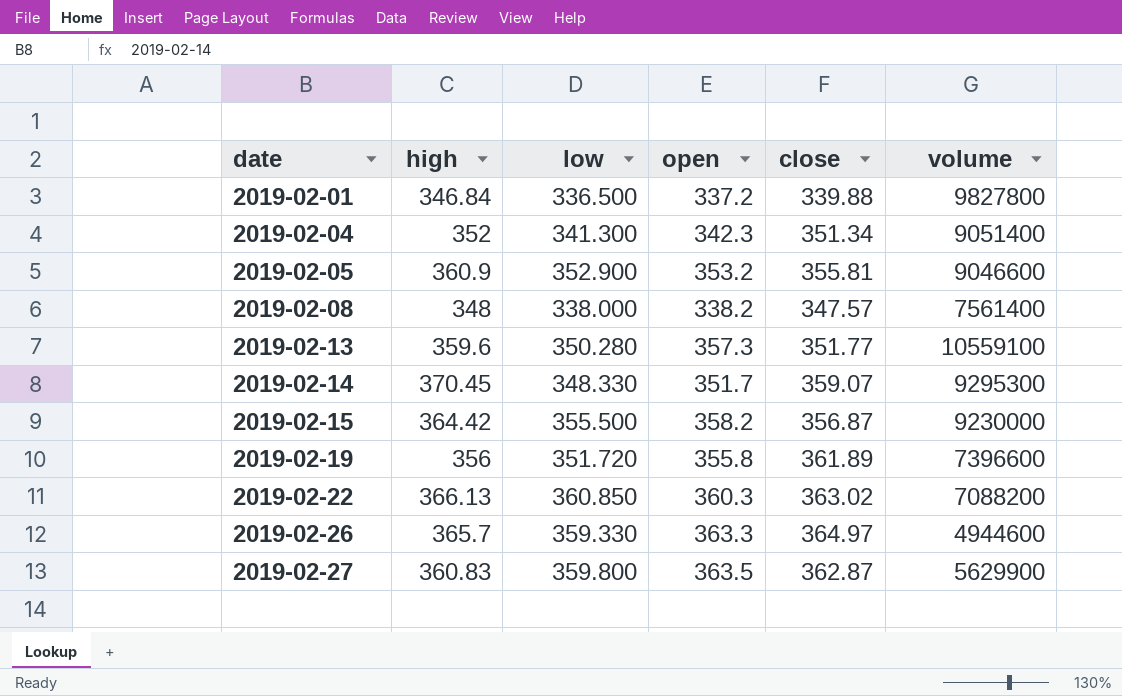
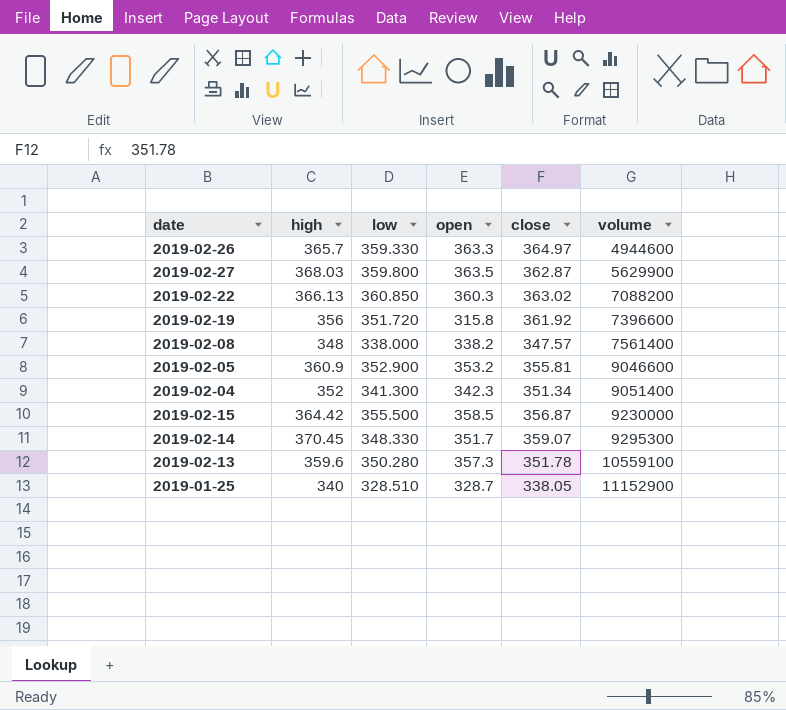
row order: date ascending -> volume ascending
row 2019-02-01: 346.84 | 336.500 | 337.2 | 339.88 | 9827800 -> none
2019-02-27 | high: 360.83 -> 368.03
2019-02-19 | open: 355.8 -> 315.8
2019-02-19 | close: 361.89 -> 361.92
2019-02-15 | open: 358.2 -> 358.5
2019-02-13 | close: 351.77 -> 351.78
row 2019-01-25: none -> 340 | 328.510 | 328.7 | 338.05 | 11152900

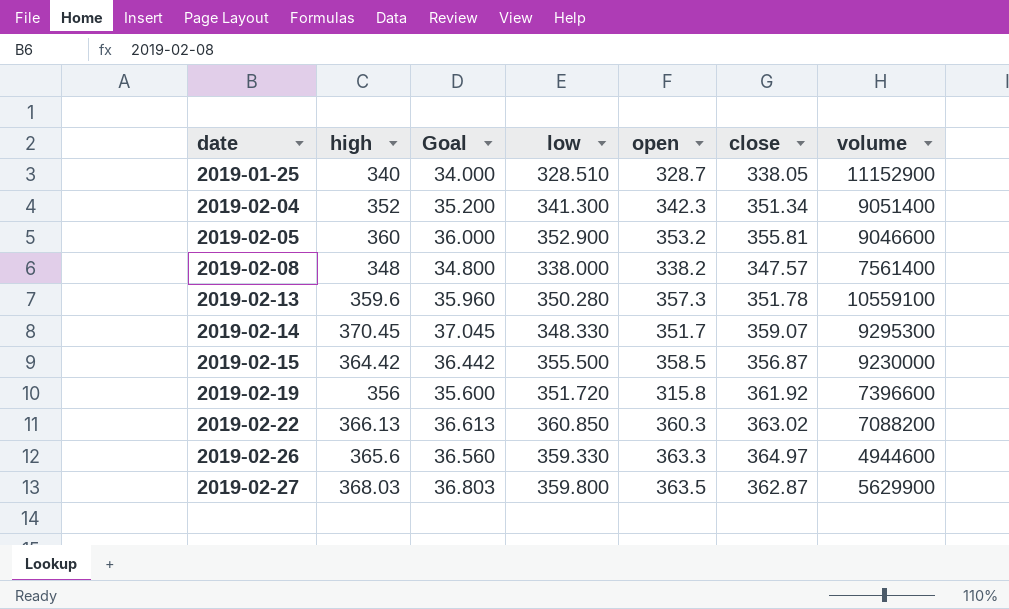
row order: volume ascending -> date ascending
column Goal | formula: none -> [high] * 0.1
2019-02-05 | high: 360.9 -> 360
2019-02-26 | high: 365.7 -> 365.6

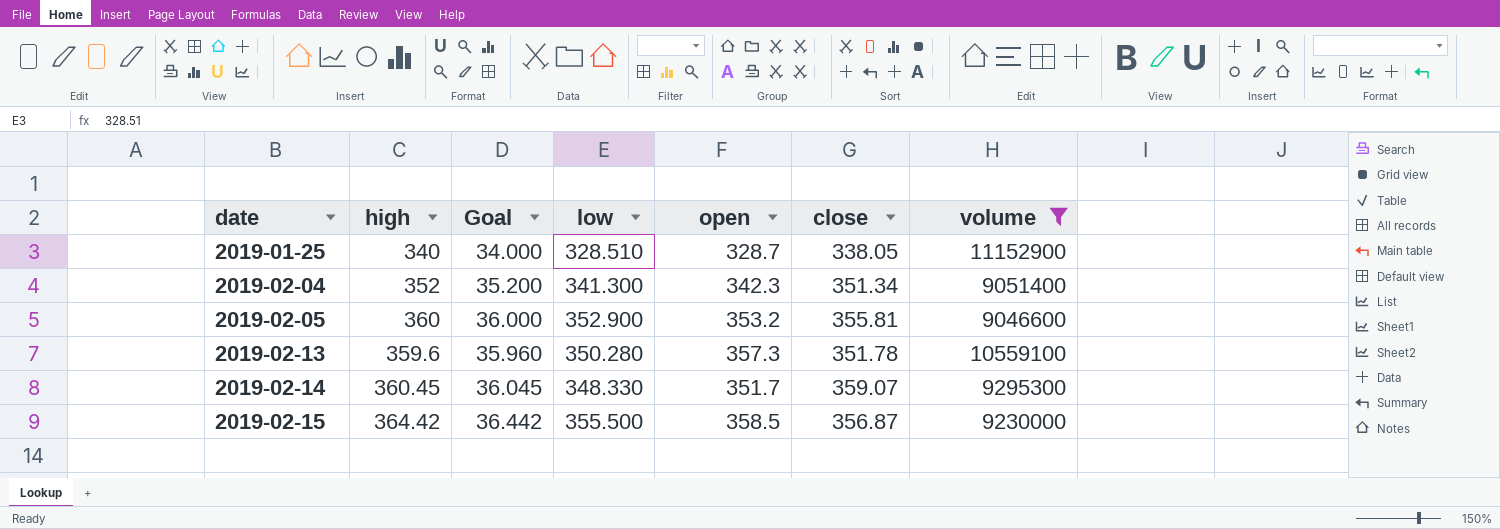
filter: none -> volume >= 9046600
2019-02-14 | high: 370.45 -> 360.45
2019-02-14 | Goal: 37.045 -> 36.045

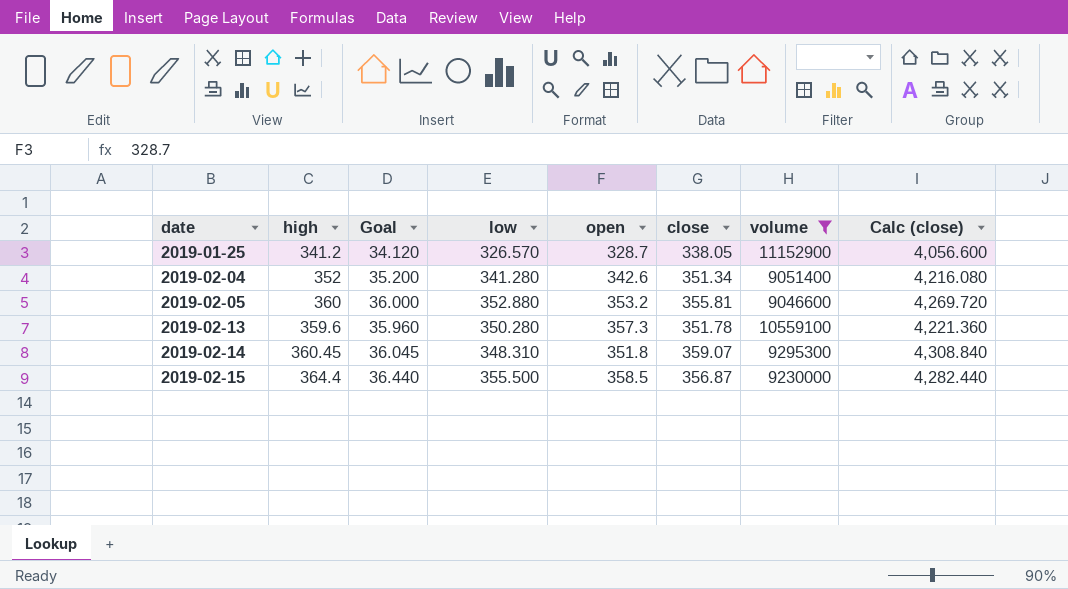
column Calc (close) | formula: none -> [close] * 12
2019-01-25 | high: 340 -> 341.2
2019-01-25 | Goal: 34.000 -> 34.120
2019-01-25 | low: 328.510 -> 326.570
2019-02-04 | low: 341.300 -> 341.280
2019-02-04 | open: 342.3 -> 342.6
2019-02-05 | low: 352.900 -> 352.880
2019-02-14 | low: 348.330 -> 348.310
2019-02-14 | open: 351.7 -> 351.8
2019-02-15 | high: 364.42 -> 364.4
2019-02-15 | Goal: 36.442 -> 36.440

